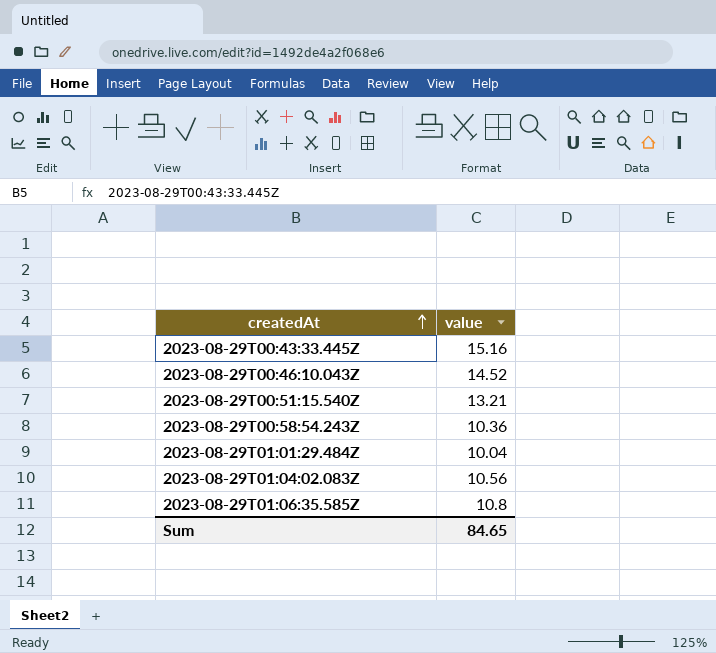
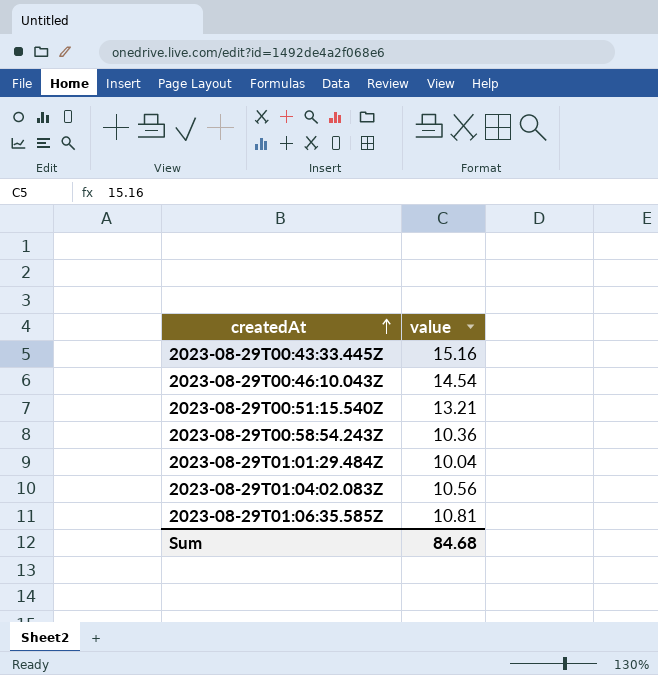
2023-08-29T00:46:10.043Z | value: 14.52 -> 14.54
2023-08-29T01:06:35.585Z | value: 10.8 -> 10.81
Sum | value: 84.65 -> 84.68

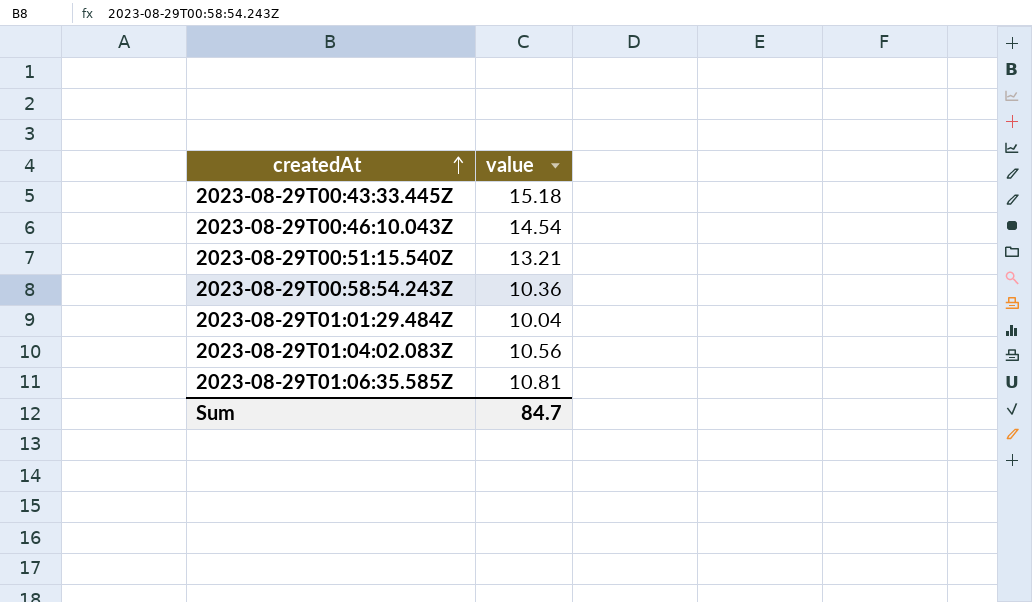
2023-08-29T00:43:33.445Z | value: 15.16 -> 15.18
Sum | value: 84.68 -> 84.7

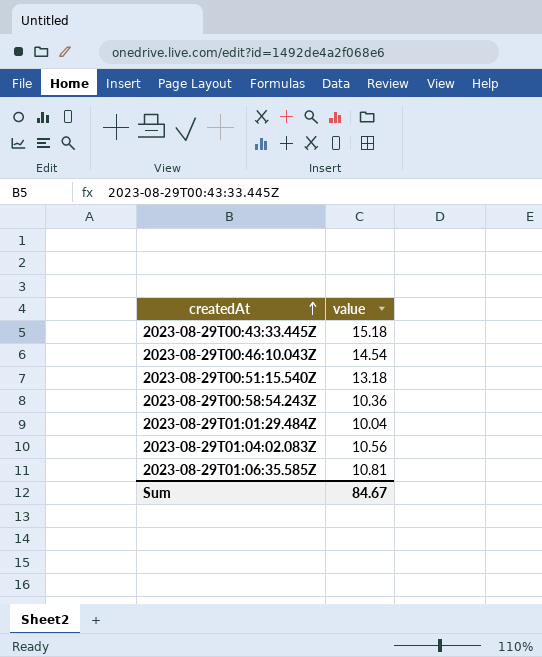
2023-08-29T00:51:15.540Z | value: 13.21 -> 13.18
Sum | value: 84.7 -> 84.67

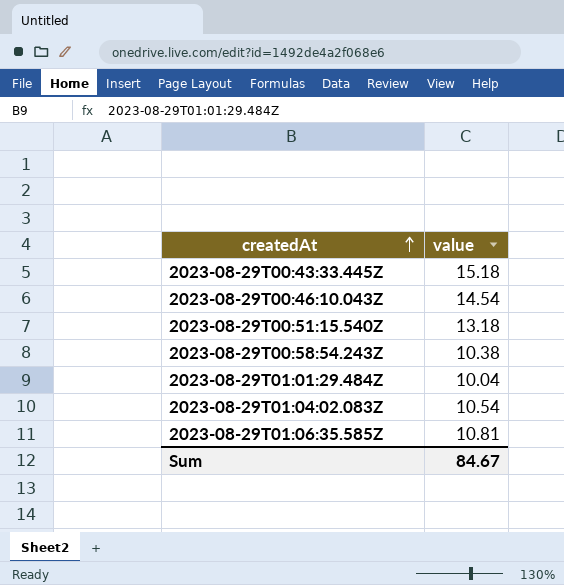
2023-08-29T00:58:54.243Z | value: 10.36 -> 10.38
2023-08-29T01:04:02.083Z | value: 10.56 -> 10.54

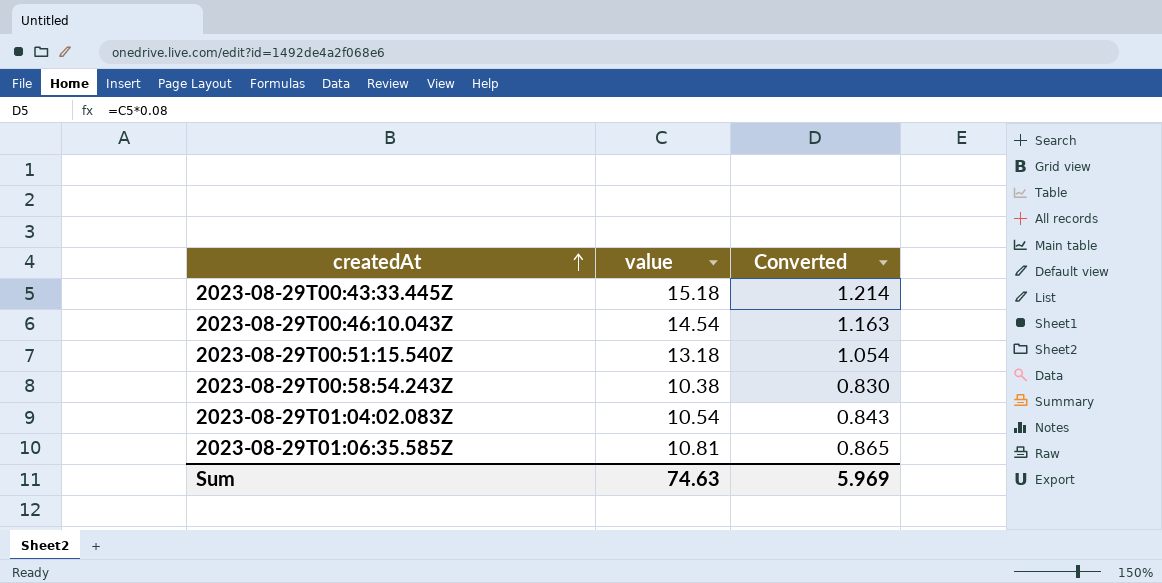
column Converted | formula: none -> [value] * 0.08
row 2023-08-29T01:01:29.484Z: 10.04 -> none
Sum | value: 84.67 -> 74.63

